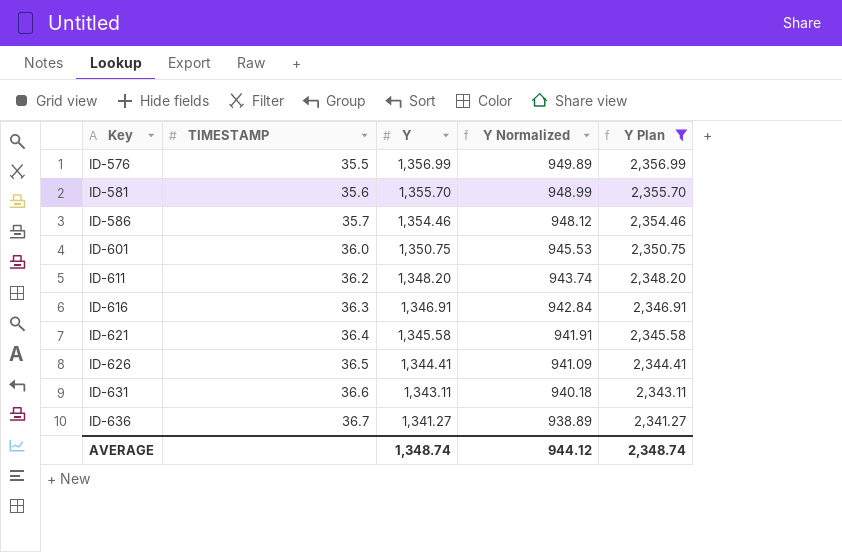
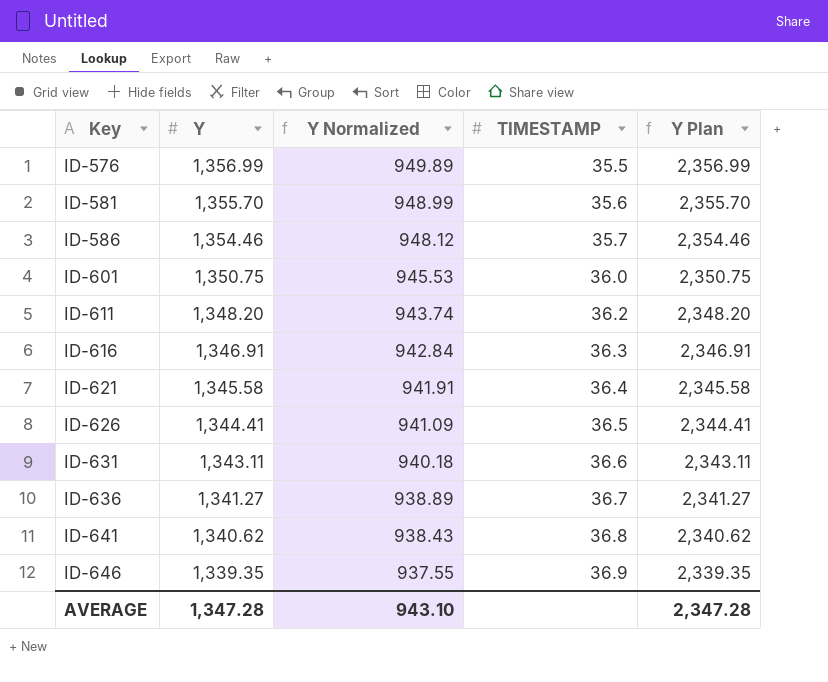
filter: Y Plan >= 2,341.27 -> none
column TIMESTAMP | position: 2 -> 4
AVERAGE | Y: 1,348.74 -> 1,347.28
AVERAGE | Y Normalized: 944.12 -> 943.10
AVERAGE | Y Plan: 2,348.74 -> 2,347.28

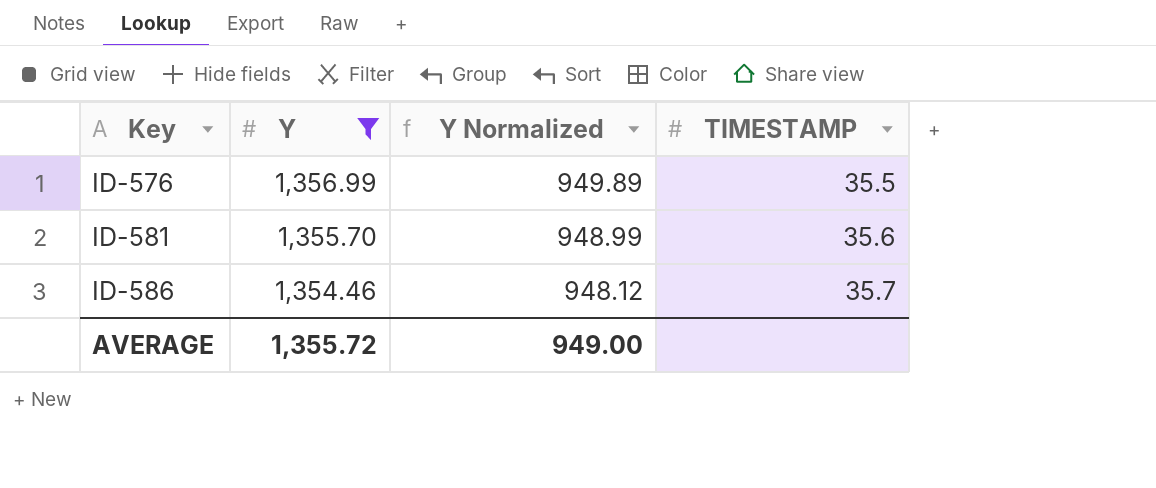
filter: none -> Y >= 1,354.46
column Y Plan | formula: [Y] + 1000 -> none
AVERAGE | Y: 1,347.28 -> 1,355.72
AVERAGE | Y Normalized: 943.10 -> 949.00

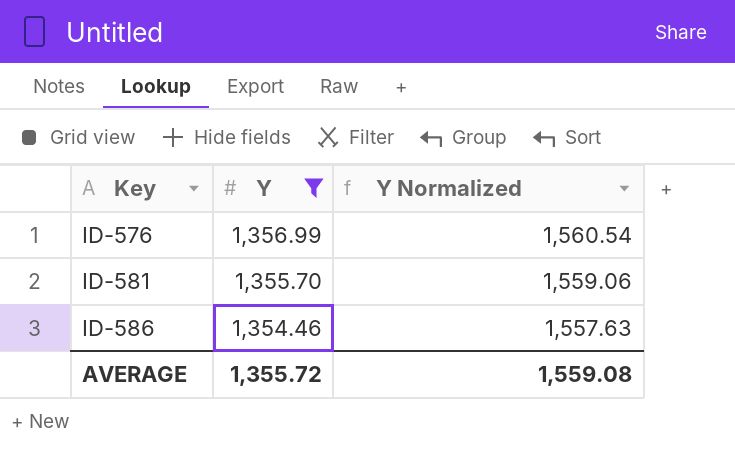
column TIMESTAMP | position: 4 -> none
column Y Normalized | formula: [Y] * 0.7 -> [Y] * 1.15
AVERAGE | Y Normalized: 949.00 -> 1,559.08

